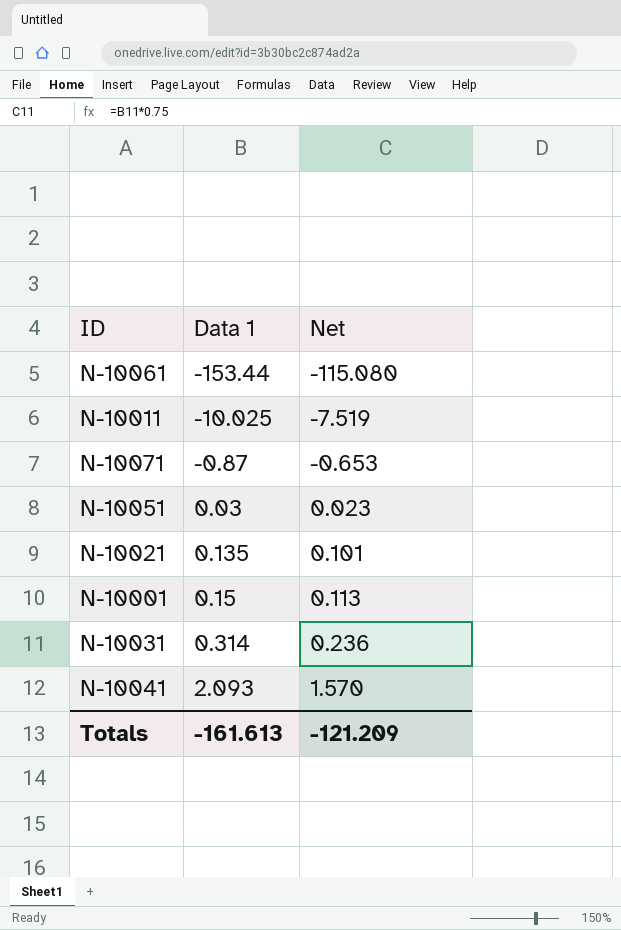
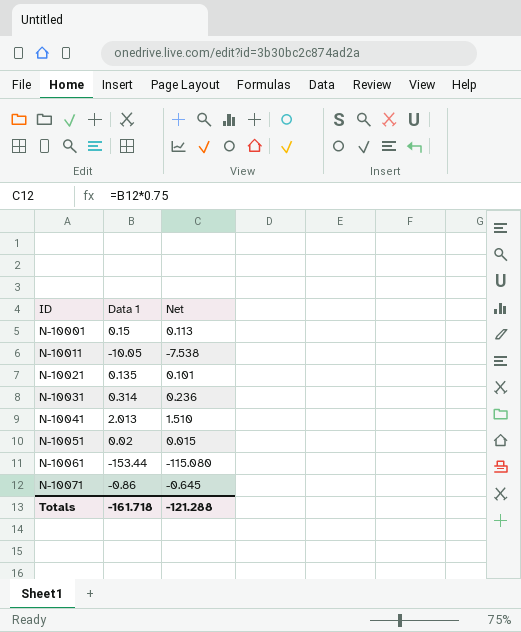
row order: Data 1 ascending -> ID ascending
N-10011 | Data 1: -10.025 -> -10.05
N-10011 | Net: -7.519 -> -7.538
N-10041 | Data 1: 2.093 -> 2.013
N-10041 | Net: 1.570 -> 1.510
N-10051 | Data 1: 0.03 -> 0.02
N-10051 | Net: 0.023 -> 0.015
N-10071 | Data 1: -0.87 -> -0.86
N-10071 | Net: -0.653 -> -0.645
Totals | Data 1: -161.613 -> -161.718
Totals | Net: -121.209 -> -121.288

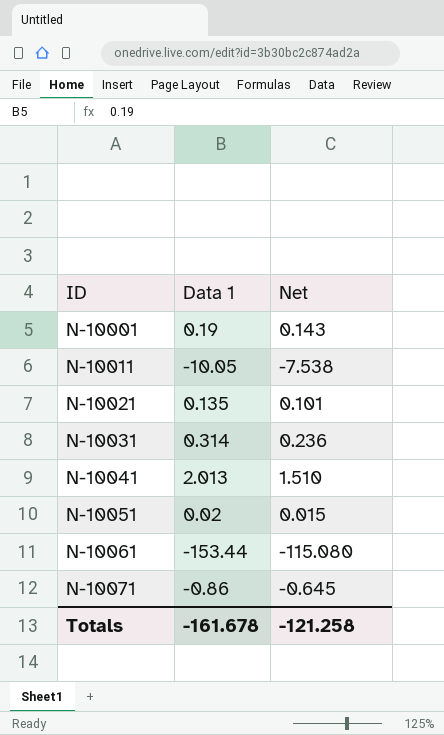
N-10001 | Data 1: 0.15 -> 0.19
N-10001 | Net: 0.113 -> 0.143
Totals | Data 1: -161.718 -> -161.678
Totals | Net: -121.288 -> -121.258

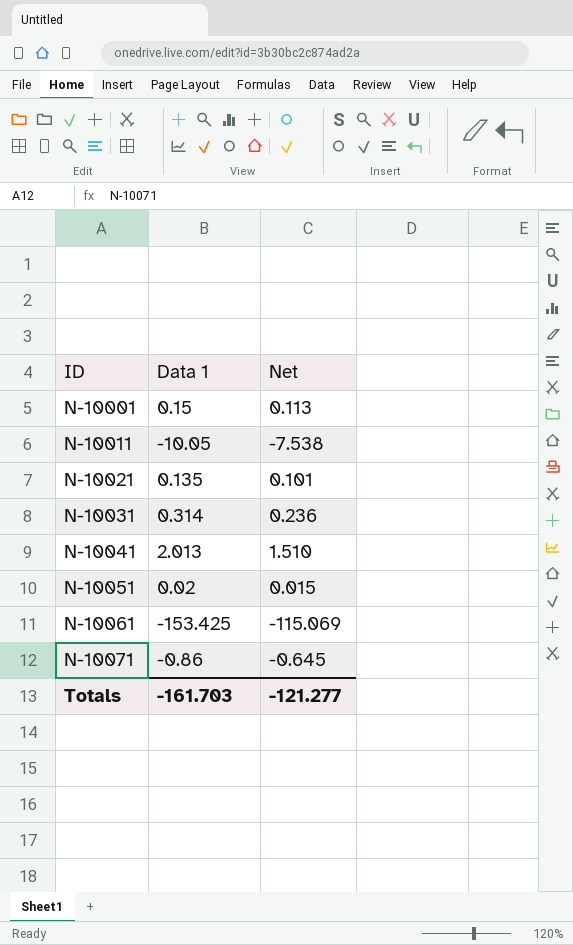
N-10001 | Data 1: 0.19 -> 0.15
N-10001 | Net: 0.143 -> 0.113
N-10061 | Data 1: -153.44 -> -153.425
N-10061 | Net: -115.080 -> -115.069
Totals | Data 1: -161.678 -> -161.703
Totals | Net: -121.258 -> -121.277

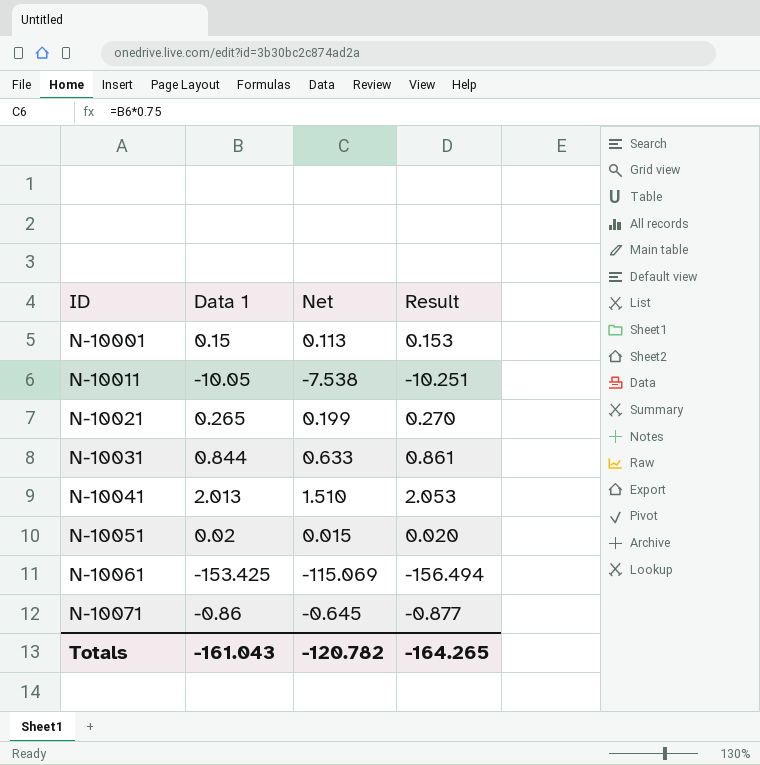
column Result | formula: none -> [Data 1] * 1.02
N-10021 | Data 1: 0.135 -> 0.265
N-10021 | Net: 0.101 -> 0.199
N-10031 | Data 1: 0.314 -> 0.844
N-10031 | Net: 0.236 -> 0.633
Totals | Data 1: -161.703 -> -161.043
Totals | Net: -121.277 -> -120.782

